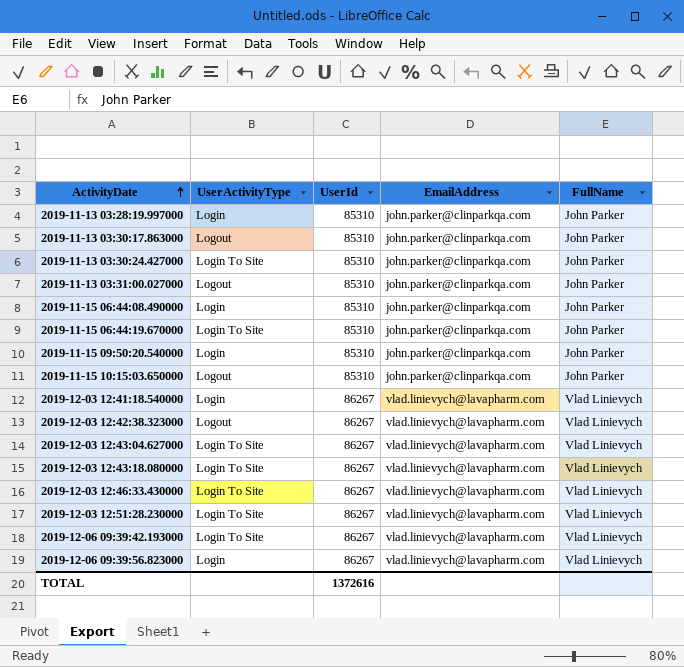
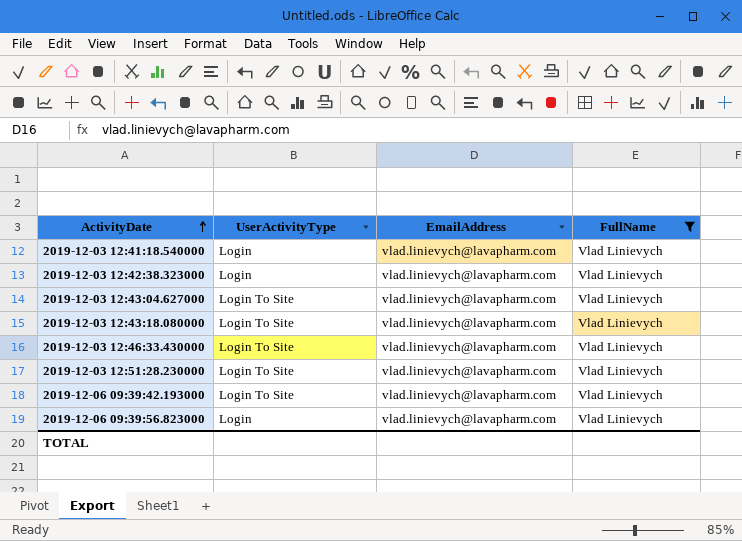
filter: none -> FullName = Vlad Linievych
column UserId | position: 3 -> none
2019-12-03 12:42:38.323000 | UserActivityType: Logout -> Login

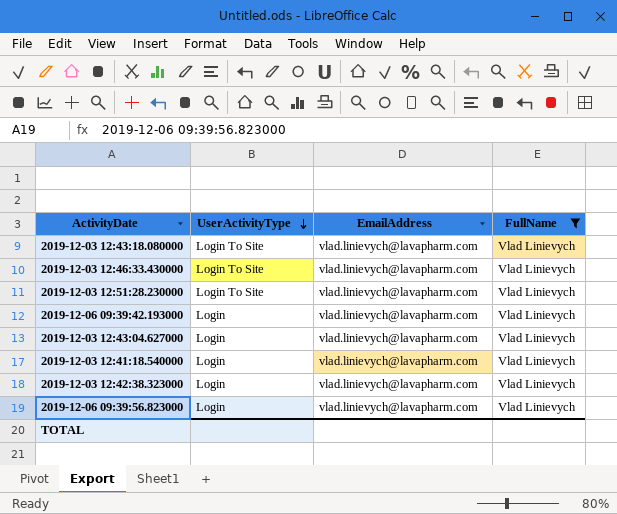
row order: ActivityDate ascending -> UserActivityType descending
2019-12-06 09:39:42.193000 | UserActivityType: Login To Site -> Login
2019-12-03 12:43:04.627000 | UserActivityType: Login To Site -> Login

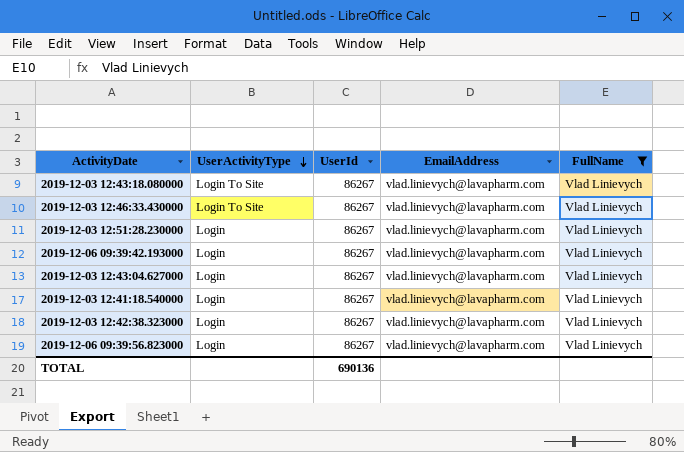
column UserId | position: none -> 3
2019-12-03 12:51:28.230000 | UserActivityType: Login To Site -> Login

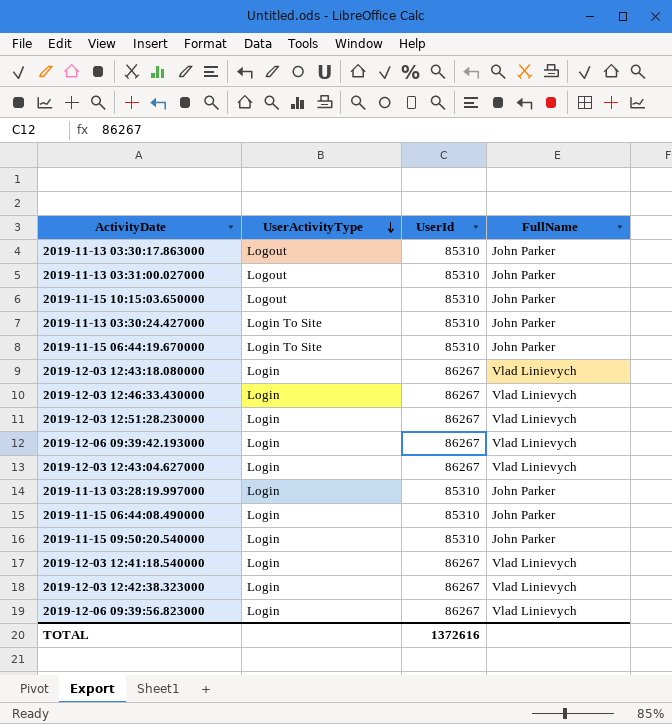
filter: FullName = Vlad Linievych -> none
column EmailAddress | position: 4 -> none
2019-12-03 12:43:18.080000 | UserActivityType: Login To Site -> Login
2019-12-03 12:46:33.430000 | UserActivityType: Login To Site -> Login
TOTAL | UserId: 690136 -> 1372616

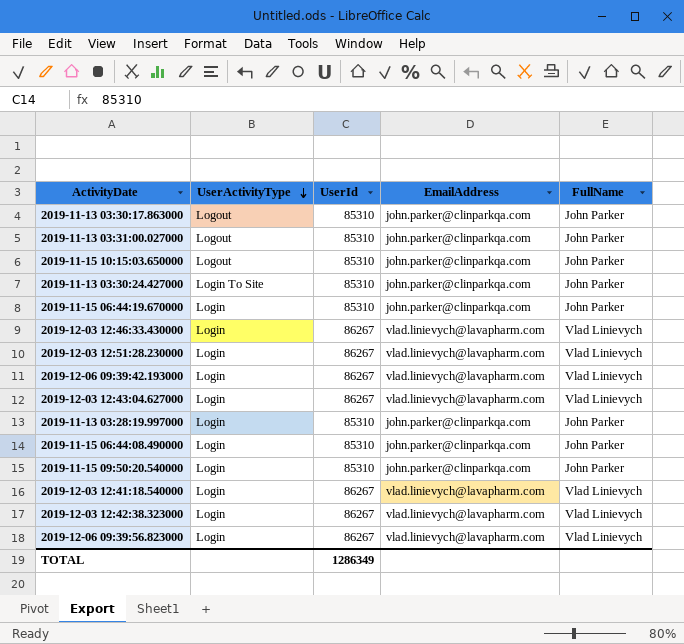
column EmailAddress | position: none -> 4
row 2019-12-03 12:43:18.080000: Login | 86267 | Vlad Linievych -> none
2019-11-15 06:44:19.670000 | UserActivityType: Login To Site -> Login
TOTAL | UserId: 1372616 -> 1286349

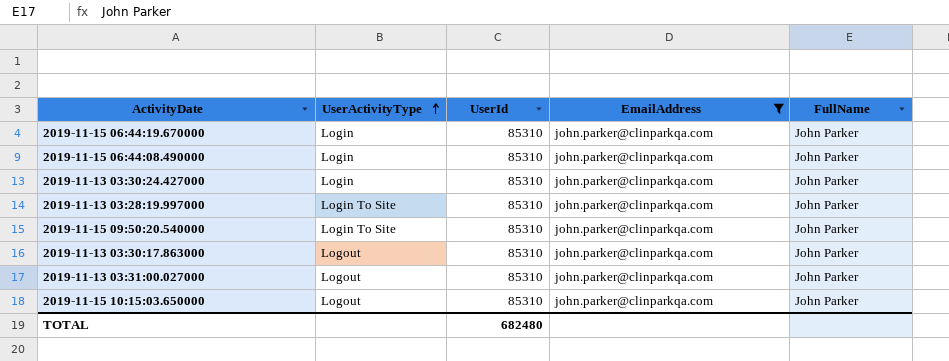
filter: none -> EmailAddress = john.parker@clinparkqa.com
row order: UserActivityType descending -> UserActivityType ascending
2019-11-13 03:30:24.427000 | UserActivityType: Login To Site -> Login
2019-11-13 03:28:19.997000 | UserActivityType: Login -> Login To Site
2019-11-15 09:50:20.540000 | UserActivityType: Login -> Login To Site
TOTAL | UserId: 1286349 -> 682480

